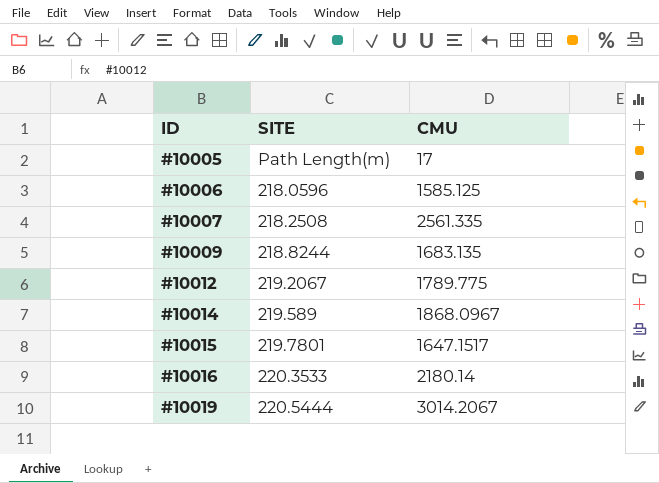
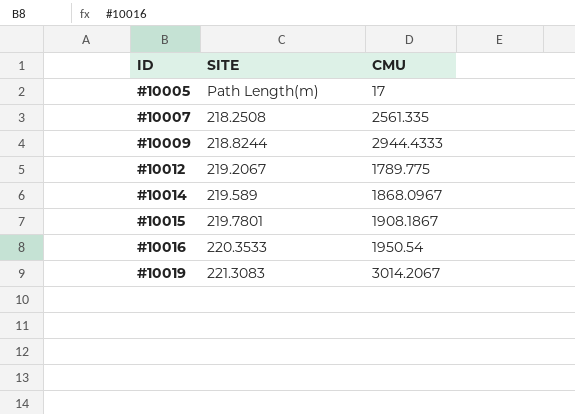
row #10006: 218.0596 | 1585.125 -> none
#10009 | CMU: 1683.135 -> 2944.4333
#10015 | CMU: 1647.1517 -> 1908.1867
#10016 | CMU: 2180.14 -> 1950.54
#10019 | SITE: 220.5444 -> 221.3083

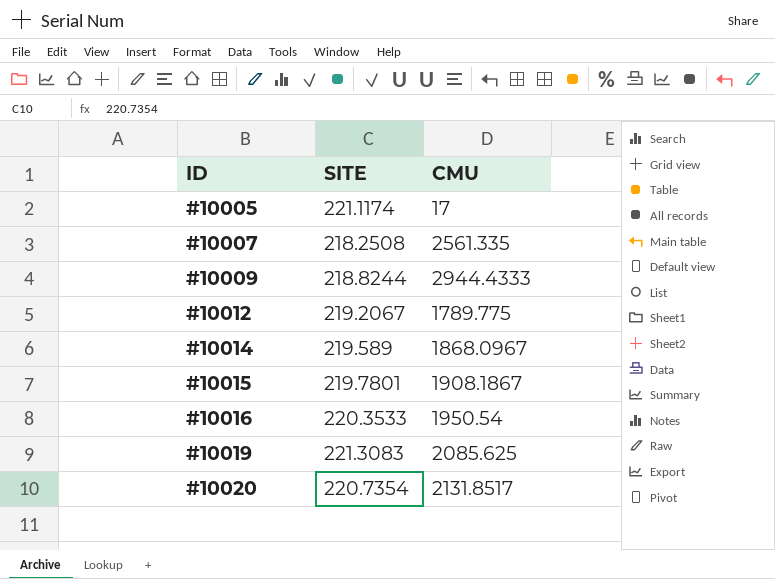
#10005 | SITE: Path Length(m) -> 221.1174
#10019 | CMU: 3014.2067 -> 2085.625
row #10020: none -> 220.7354 | 2131.8517

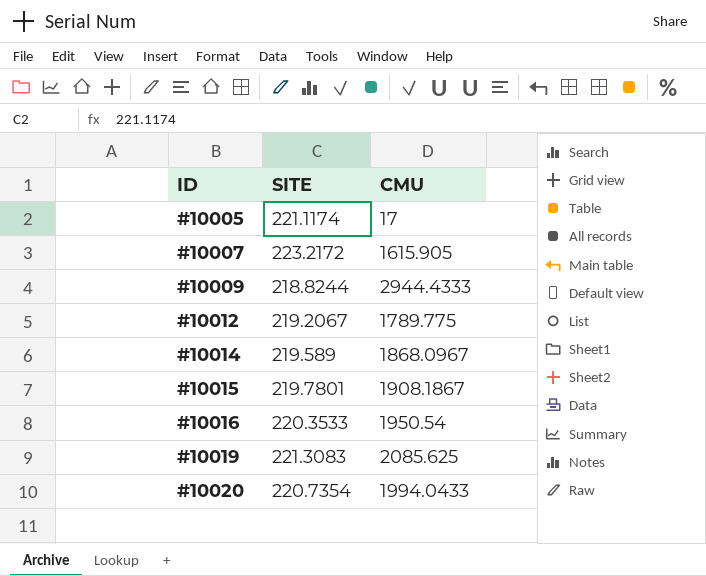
#10007 | SITE: 218.2508 -> 223.2172
#10007 | CMU: 2561.335 -> 1615.905
#10020 | CMU: 2131.8517 -> 1994.0433

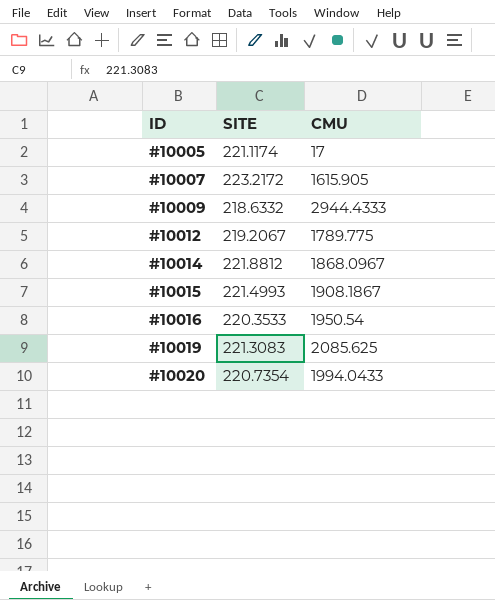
#10009 | SITE: 218.8244 -> 218.6332
#10014 | SITE: 219.589 -> 221.8812
#10015 | SITE: 219.7801 -> 221.4993

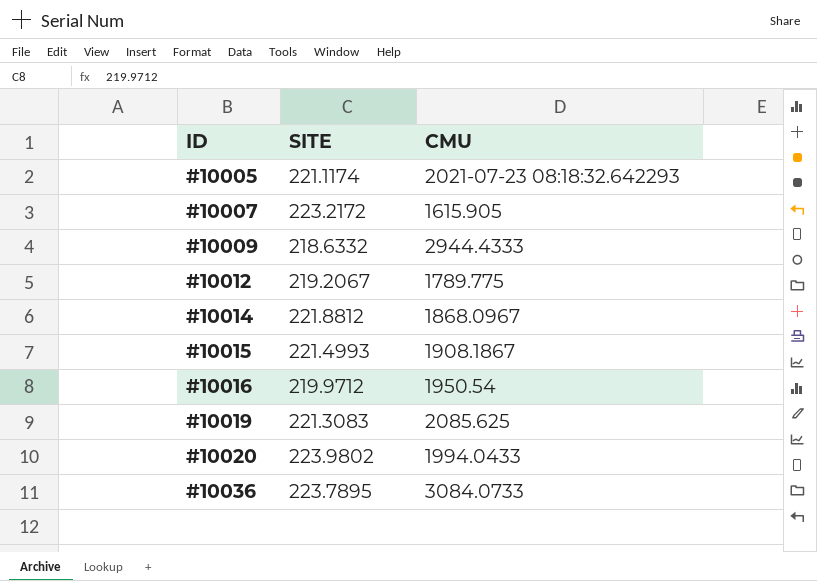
#10005 | CMU: 17 -> 2021-07-23 08:18:32.642293
#10016 | SITE: 220.3533 -> 219.9712
#10020 | SITE: 220.7354 -> 223.9802
row #10036: none -> 223.7895 | 3084.0733

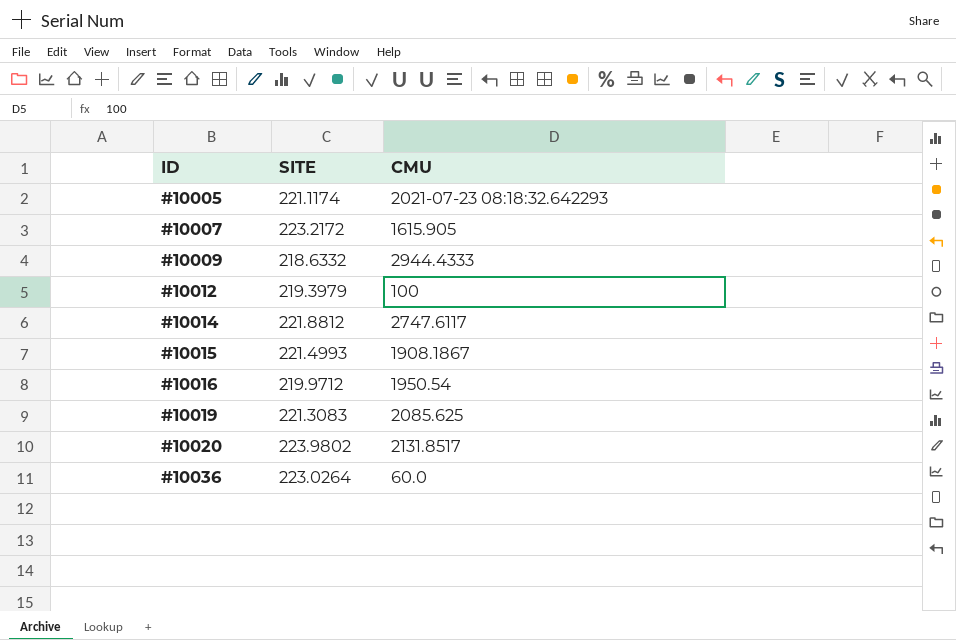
#10012 | SITE: 219.2067 -> 219.3979
#10012 | CMU: 1789.775 -> 100
#10014 | CMU: 1868.0967 -> 2747.6117
#10020 | CMU: 1994.0433 -> 2131.8517
#10036 | SITE: 223.7895 -> 223.0264
#10036 | CMU: 3084.0733 -> 60.0

